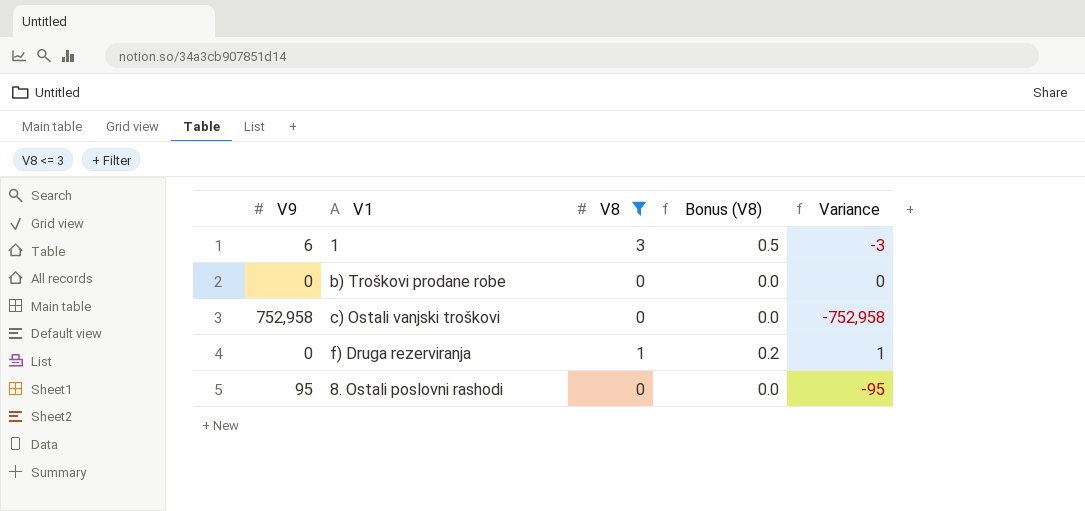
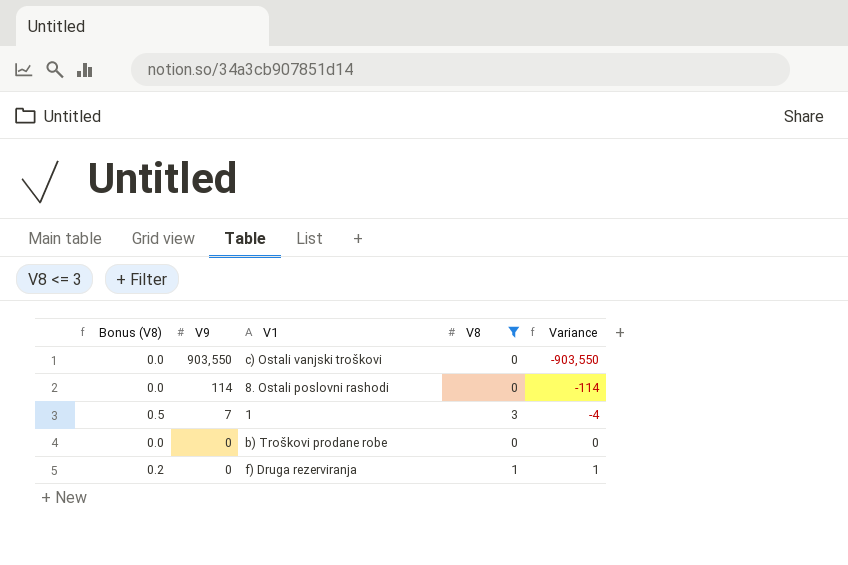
row order: none -> V9 descending
column Bonus (V8) | position: 4 -> 1
c) Ostali vanjski troškovi | V9: 752,958 -> 903,550
c) Ostali vanjski troškovi | Variance: -752,958 -> -903,550
8. Ostali poslovni rashodi | V9: 95 -> 114
8. Ostali poslovni rashodi | Variance: -95 -> -114
1 | V9: 6 -> 7
1 | Variance: -3 -> -4

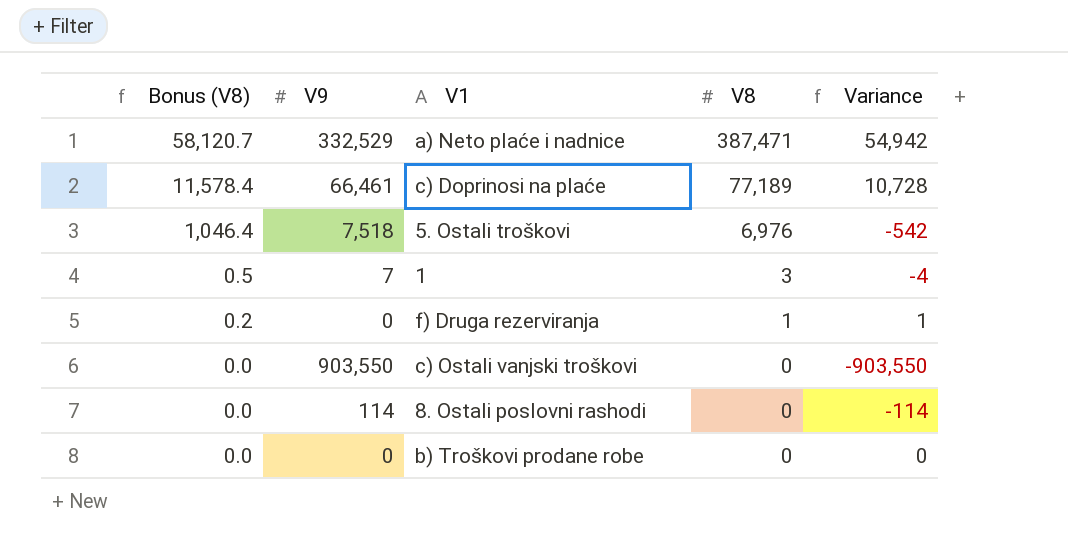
filter: V8 <= 3 -> none
row order: V9 descending -> Bonus (V8) descending

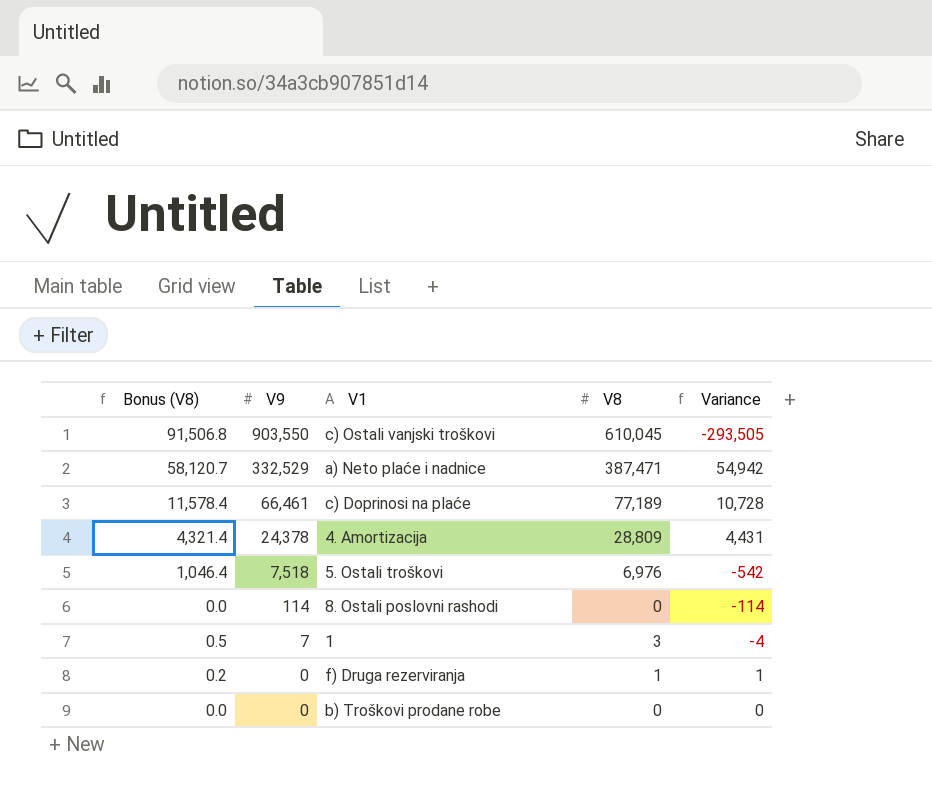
row order: Bonus (V8) descending -> V9 descending
c) Ostali vanjski troškovi | Bonus (V8): 0.0 -> 91,506.8
c) Ostali vanjski troškovi | V8: 0 -> 610,045
c) Ostali vanjski troškovi | Variance: -903,550 -> -293,505
row 4. Amortizacija: none -> 4,321.4 | 24,378 | 28,809 | 4,431

